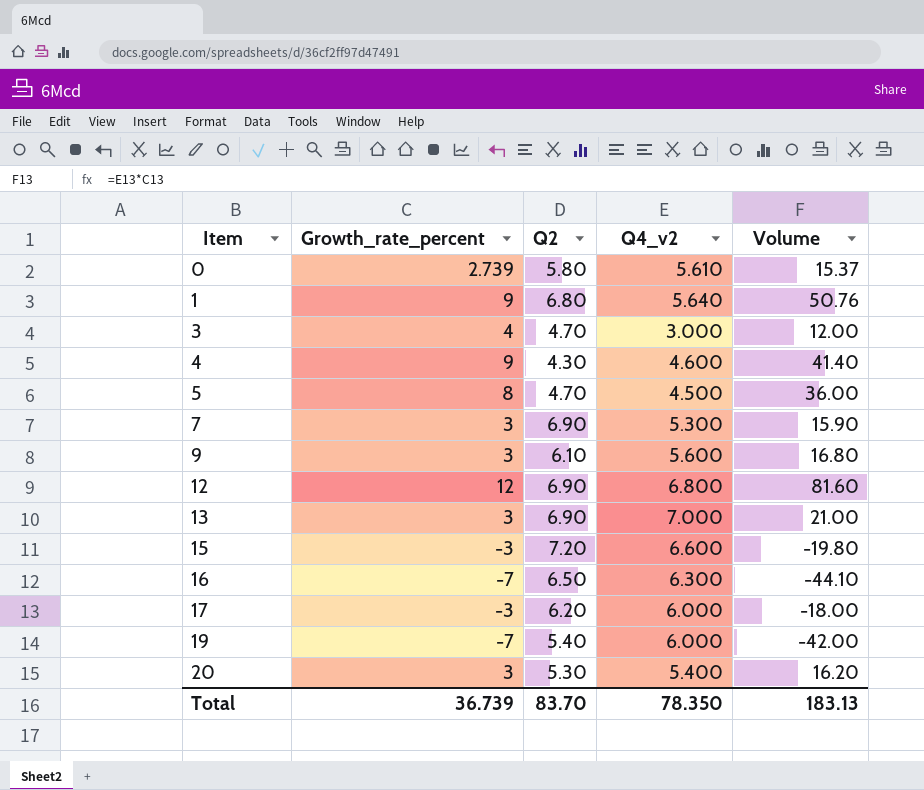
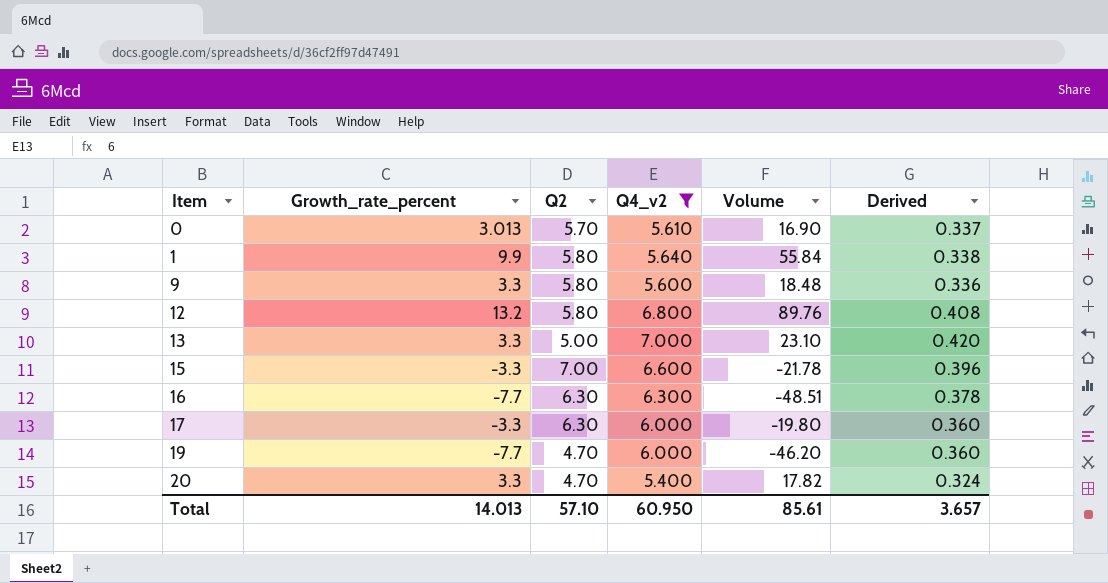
filter: none -> Q4_v2 >= 5.400
column Derived | formula: none -> [Q4_v2] * 0.06
0 | Growth_rate_percent: 2.739 -> 3.013
0 | Q2: 5.80 -> 5.70
0 | Volume: 15.37 -> 16.90
1 | Growth_rate_percent: 9 -> 9.9
1 | Q2: 6.80 -> 5.80
1 | Volume: 50.76 -> 55.84
9 | Growth_rate_percent: 3 -> 3.3
9 | Q2: 6.10 -> 5.80
9 | Volume: 16.80 -> 18.48
12 | Growth_rate_percent: 12 -> 13.2
12 | Q2: 6.90 -> 5.80
12 | Volume: 81.60 -> 89.76
13 | Growth_rate_percent: 3 -> 3.3
13 | Q2: 6.90 -> 5.00
13 | Volume: 21.00 -> 23.10
15 | Growth_rate_percent: -3 -> -3.3
15 | Q2: 7.20 -> 7.00
15 | Volume: -19.80 -> -21.78
16 | Growth_rate_percent: -7 -> -7.7
16 | Q2: 6.50 -> 6.30
16 | Volume: -44.10 -> -48.51
17 | Growth_rate_percent: -3 -> -3.3
17 | Q2: 6.20 -> 6.30
17 | Volume: -18.00 -> -19.80
19 | Growth_rate_percent: -7 -> -7.7
19 | Q2: 5.40 -> 4.70
19 | Volume: -42.00 -> -46.20
20 | Growth_rate_percent: 3 -> 3.3
20 | Q2: 5.30 -> 4.70
20 | Volume: 16.20 -> 17.82
Total | Growth_rate_percent: 36.739 -> 14.013
Total | Q2: 83.70 -> 57.10
Total | Q4_v2: 78.350 -> 60.950
Total | Volume: 183.13 -> 85.61

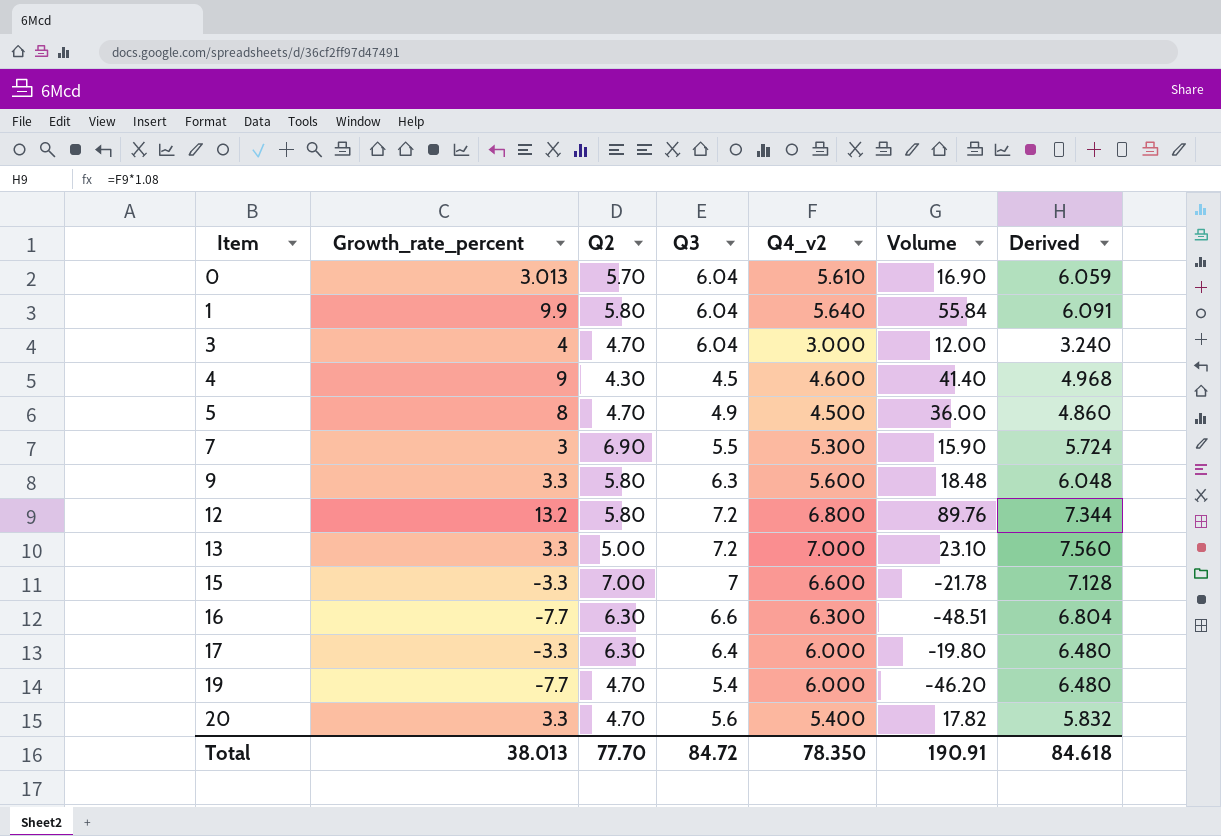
filter: Q4_v2 >= 5.400 -> none
column Q3 | position: none -> 4
column Derived | formula: [Q4_v2] * 0.06 -> [Q4_v2] * 1.08
Total | Growth_rate_percent: 14.013 -> 38.013
Total | Q2: 57.10 -> 77.70
Total | Q4_v2: 60.950 -> 78.350
Total | Volume: 85.61 -> 190.91
Total | Derived: 3.657 -> 84.618

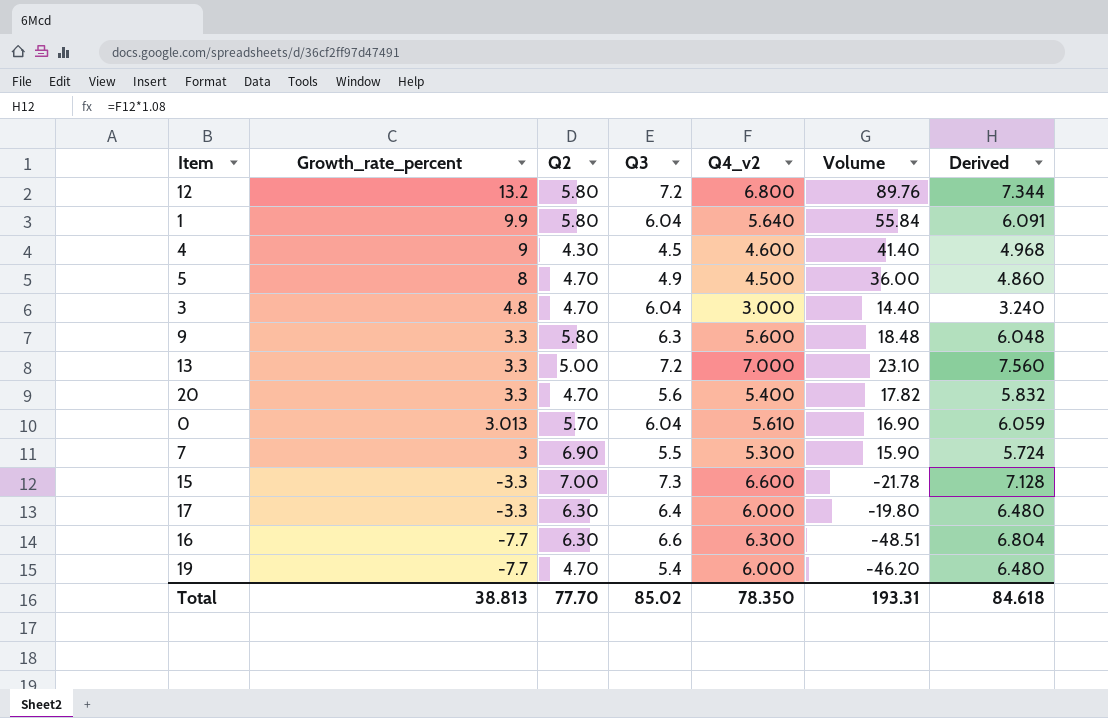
row order: Item ascending -> Growth_rate_percent descending
3 | Growth_rate_percent: 4 -> 4.8
3 | Volume: 12.00 -> 14.40
15 | Q3: 7 -> 7.3
Total | Growth_rate_percent: 38.013 -> 38.813
Total | Q3: 84.72 -> 85.02
Total | Volume: 190.91 -> 193.31

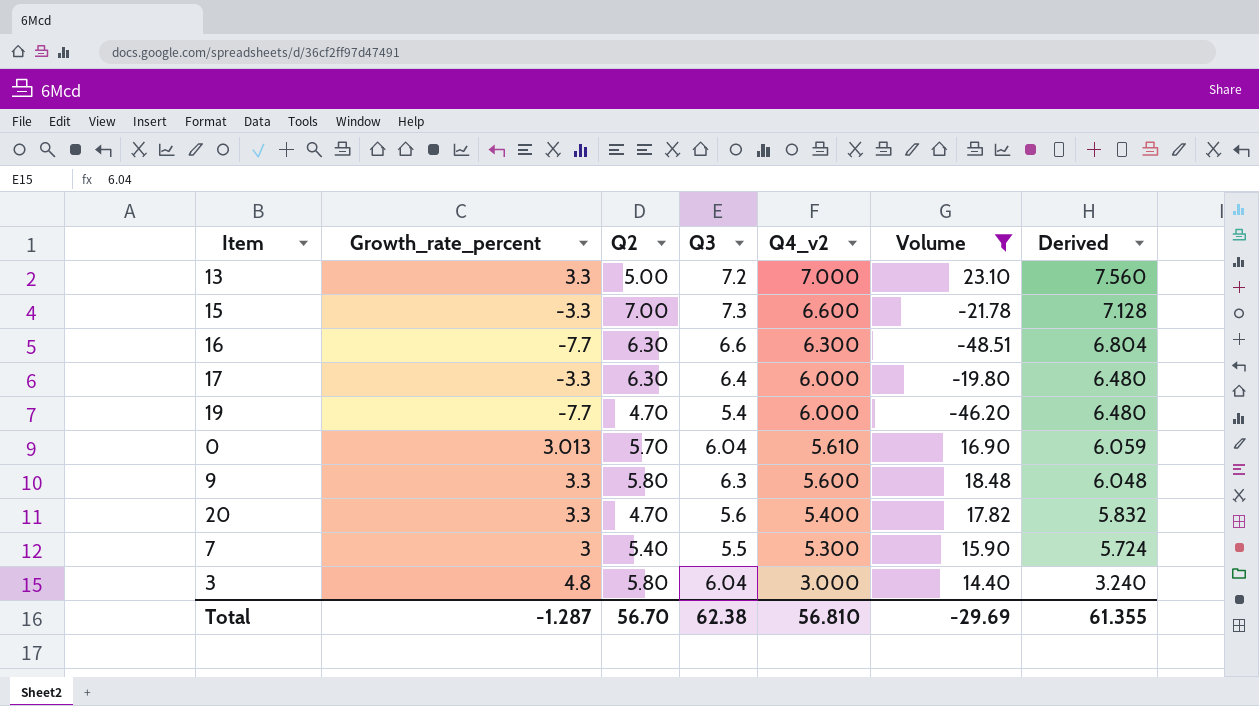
filter: none -> Volume <= 23.10
row order: Growth_rate_percent descending -> Q4_v2 descending
7 | Q2: 6.90 -> 5.40
3 | Q2: 4.70 -> 5.80
Total | Growth_rate_percent: 38.813 -> -1.287
Total | Q2: 77.70 -> 56.70
Total | Q3: 85.02 -> 62.38
Total | Q4_v2: 78.350 -> 56.810
Total | Volume: 193.31 -> -29.69
Total | Derived: 84.618 -> 61.355

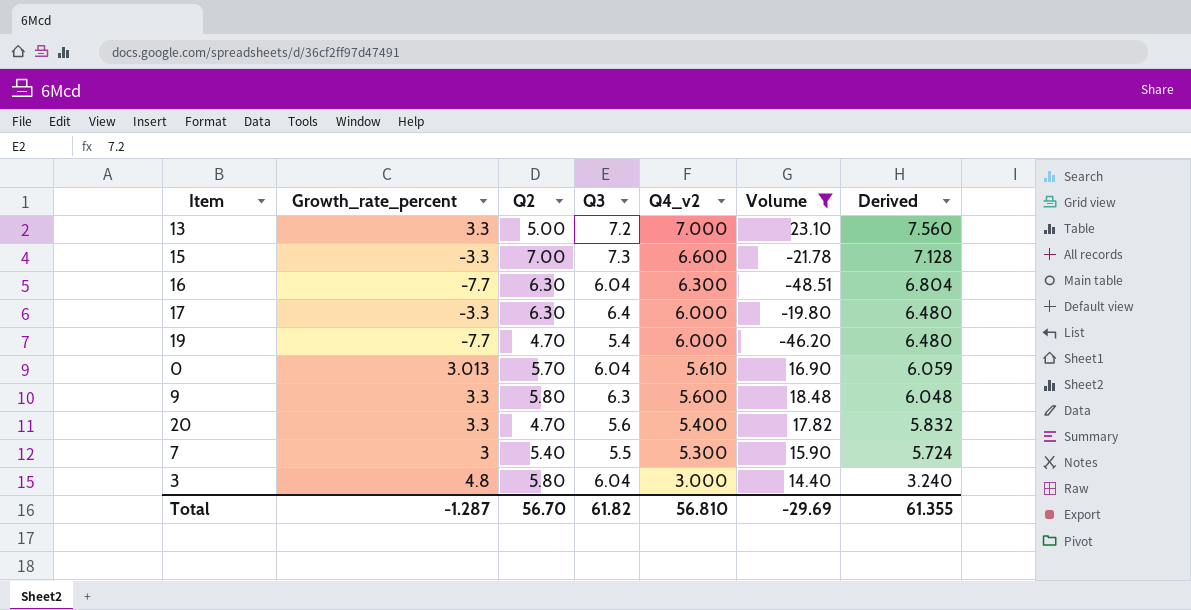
16 | Q3: 6.6 -> 6.04
Total | Q3: 62.38 -> 61.82

